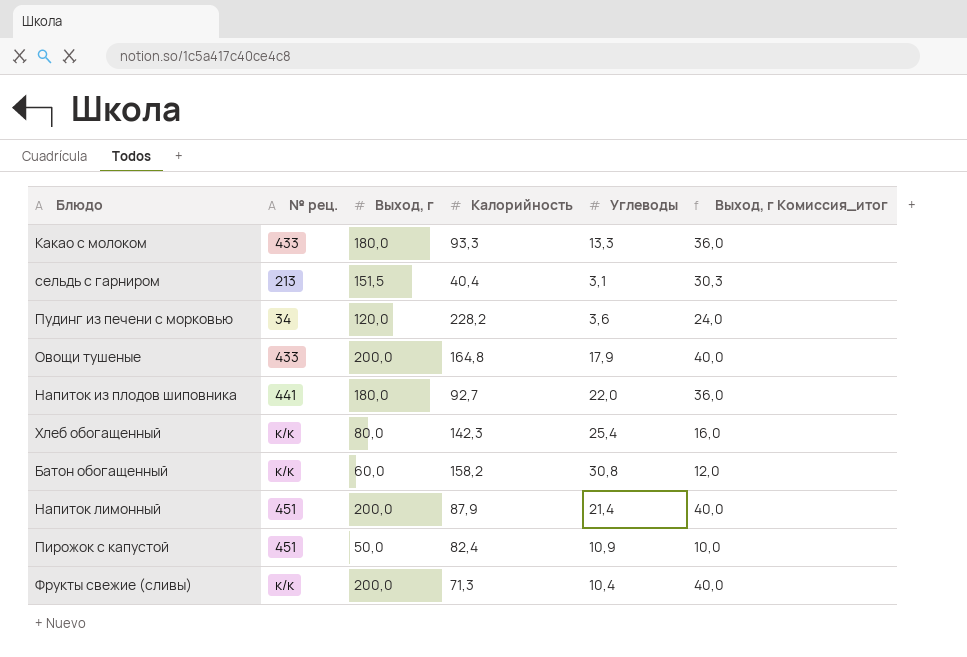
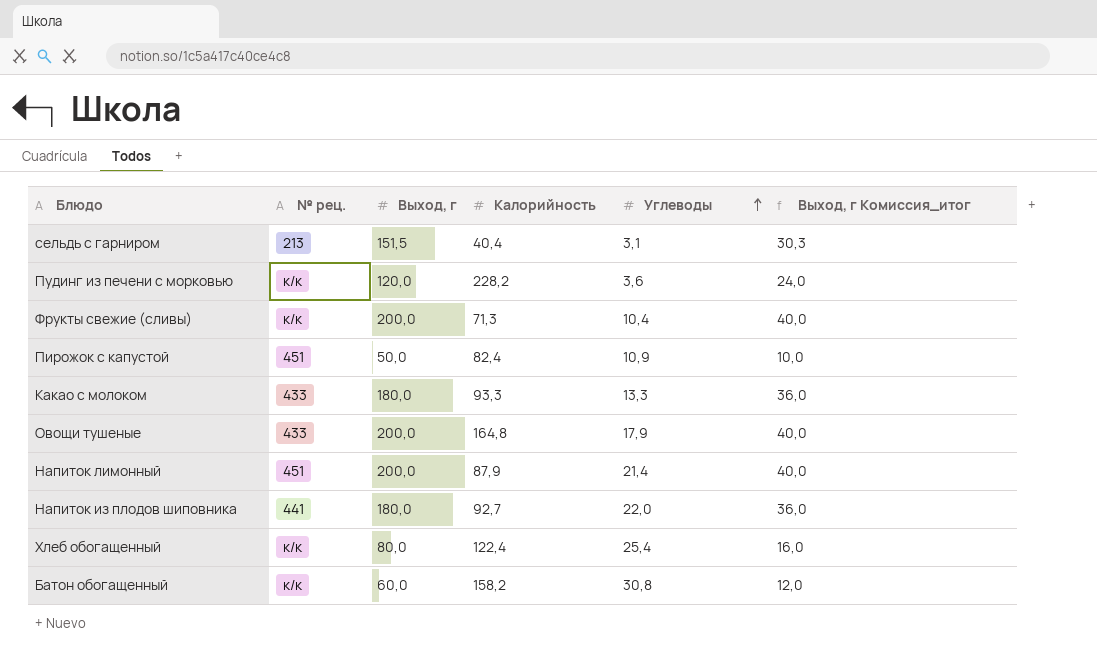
row order: none -> Углеводы ascending
Пудинг из печени с морковью | № рец.: 34 -> к/к
Хлеб обогащенный | Калорийность: 142,3 -> 122,4

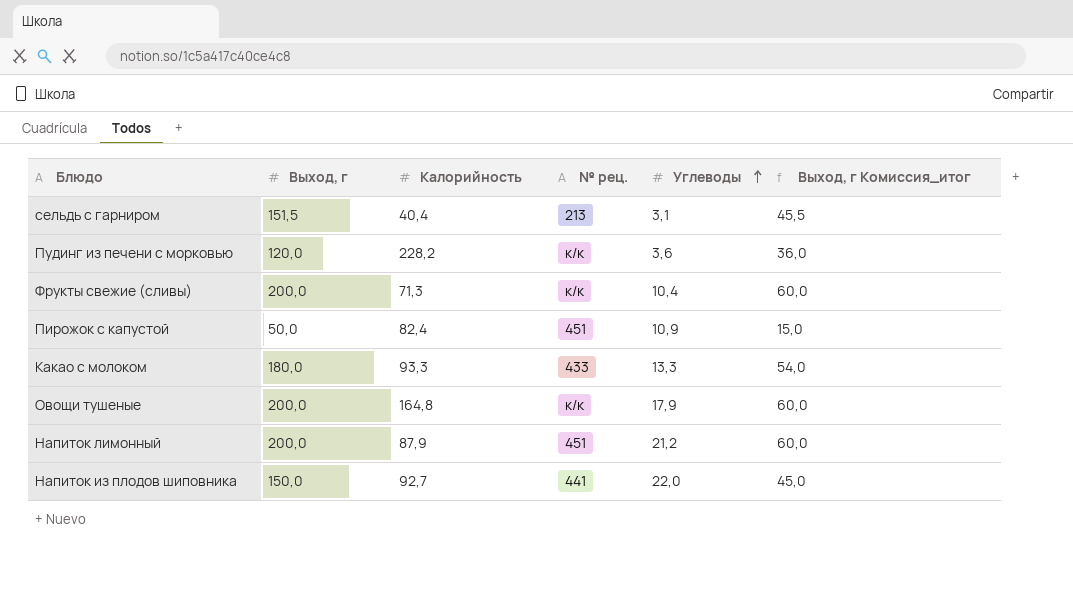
column № рец. | position: 2 -> 4
column Выход, г Комиссия_итог | formula: [Выход, г] * 0,2 -> [Выход, г] * 0,3
row Хлеб обогащенный: к/к | 80,0 | 122,4 | 25,4 | 16,0 -> none
row Батон обогащенный: к/к | 60,0 | 158,2 | 30,8 | 12,0 -> none
Овощи тушеные | № рец.: 433 -> к/к
Напиток лимонный | Углеводы: 21,4 -> 21,2
Напиток из плодов шиповника | Выход, г: 180,0 -> 150,0

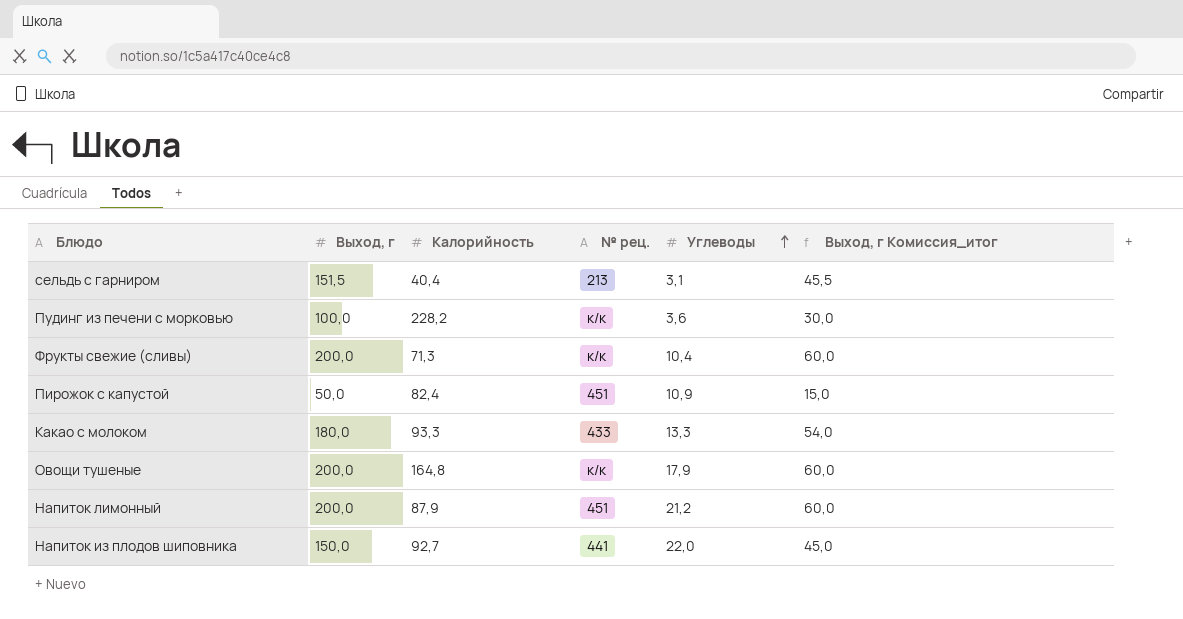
Пудинг из печени с морковью | Выход, г: 120,0 -> 100,0
Пудинг из печени с морковью | Выход, г Комиссия_итог: 36,0 -> 30,0

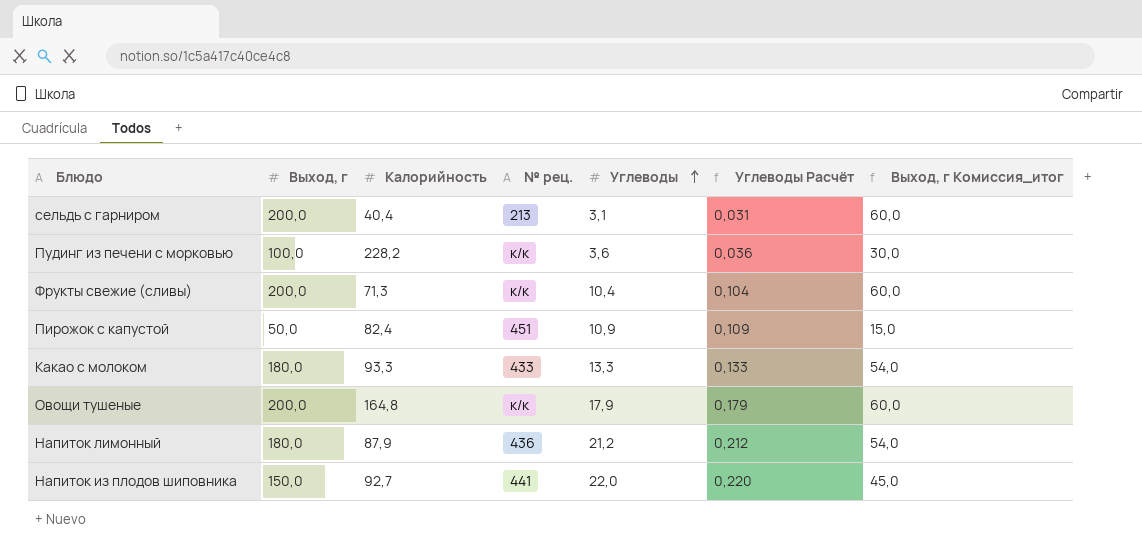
column Углеводы Расчёт | formula: none -> [Углеводы] * 0,01
сельдь с гарниром | Выход, г: 151,5 -> 200,0
сельдь с гарниром | Выход, г Комиссия_итог: 45,5 -> 60,0
Напиток лимонный | Выход, г: 200,0 -> 180,0
Напиток лимонный | № рец.: 451 -> 436
Напиток лимонный | Выход, г Комиссия_итог: 60,0 -> 54,0

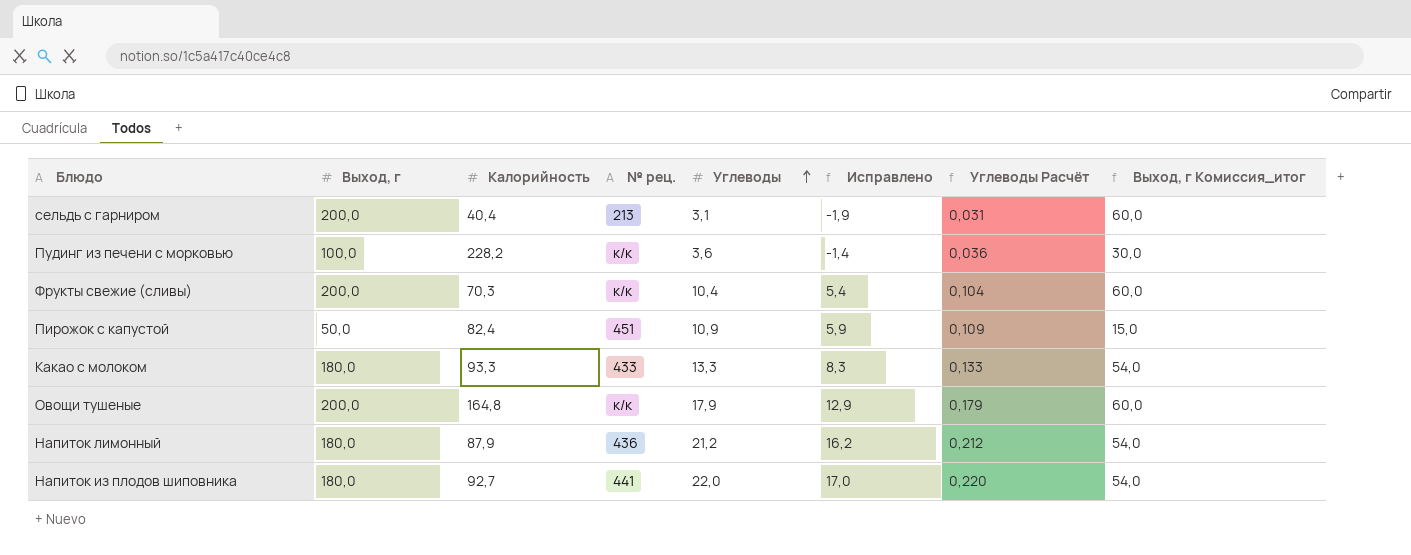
column Исправлено | formula: none -> [Углеводы] - 5
Фрукты свежие (сливы) | Калорийность: 71,3 -> 70,3
Напиток из плодов шиповника | Выход, г: 150,0 -> 180,0
Напиток из плодов шиповника | Выход, г Комиссия_итог: 45,0 -> 54,0

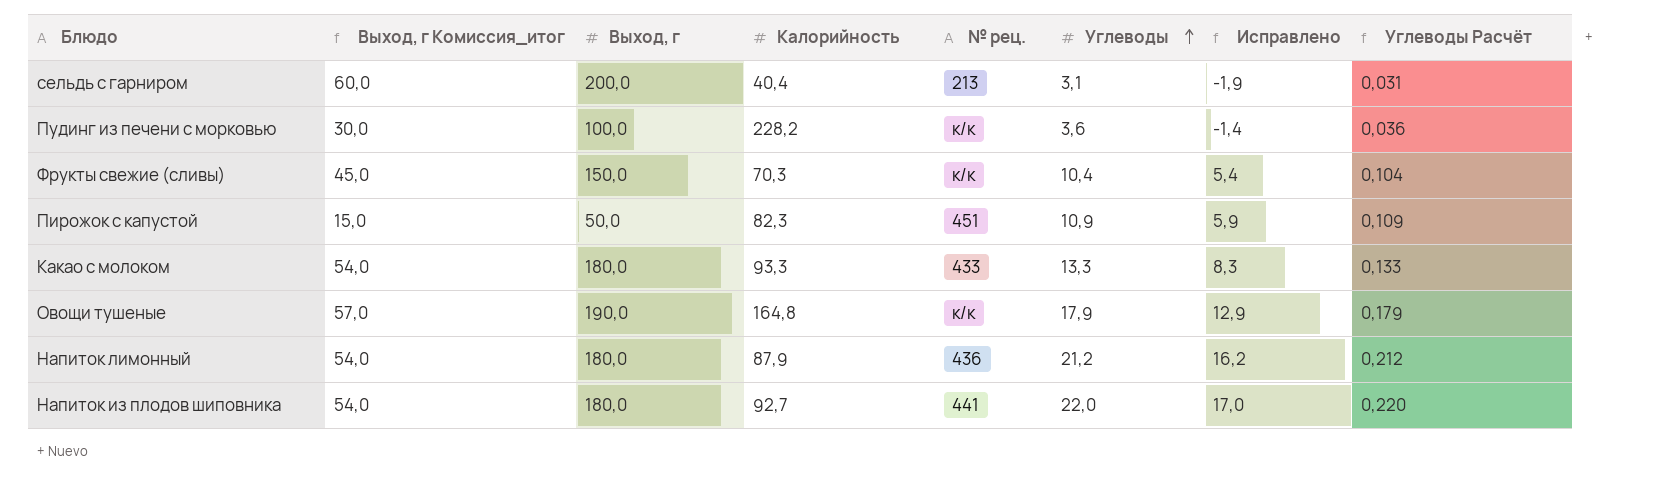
column Выход, г Комиссия_итог | position: 8 -> 2
Фрукты свежие (сливы) | Выход, г Комиссия_итог: 60,0 -> 45,0
Фрукты свежие (сливы) | Выход, г: 200,0 -> 150,0
Пирожок с капустой | Калорийность: 82,4 -> 82,3
Овощи тушеные | Выход, г Комиссия_итог: 60,0 -> 57,0
Овощи тушеные | Выход, г: 200,0 -> 190,0

